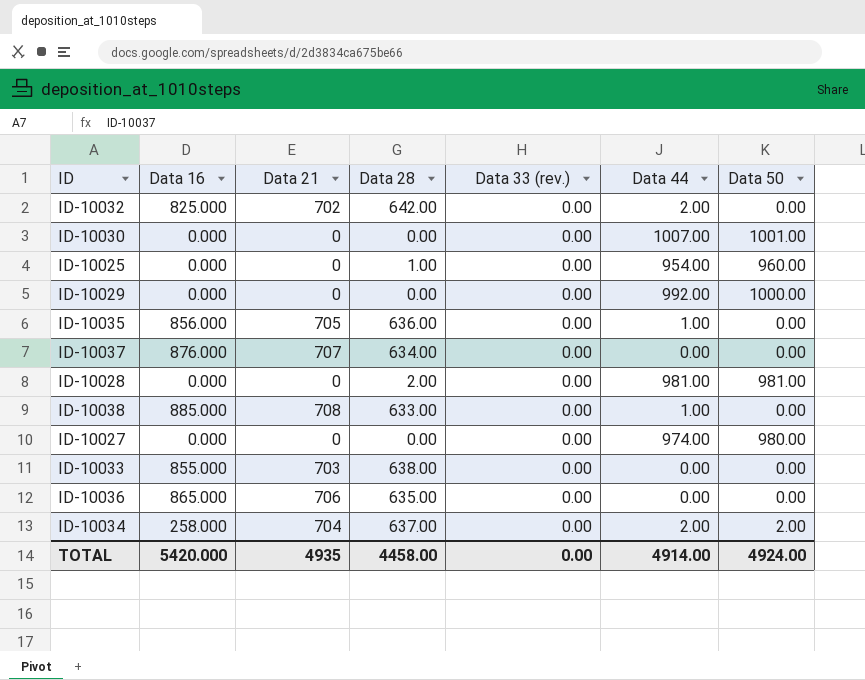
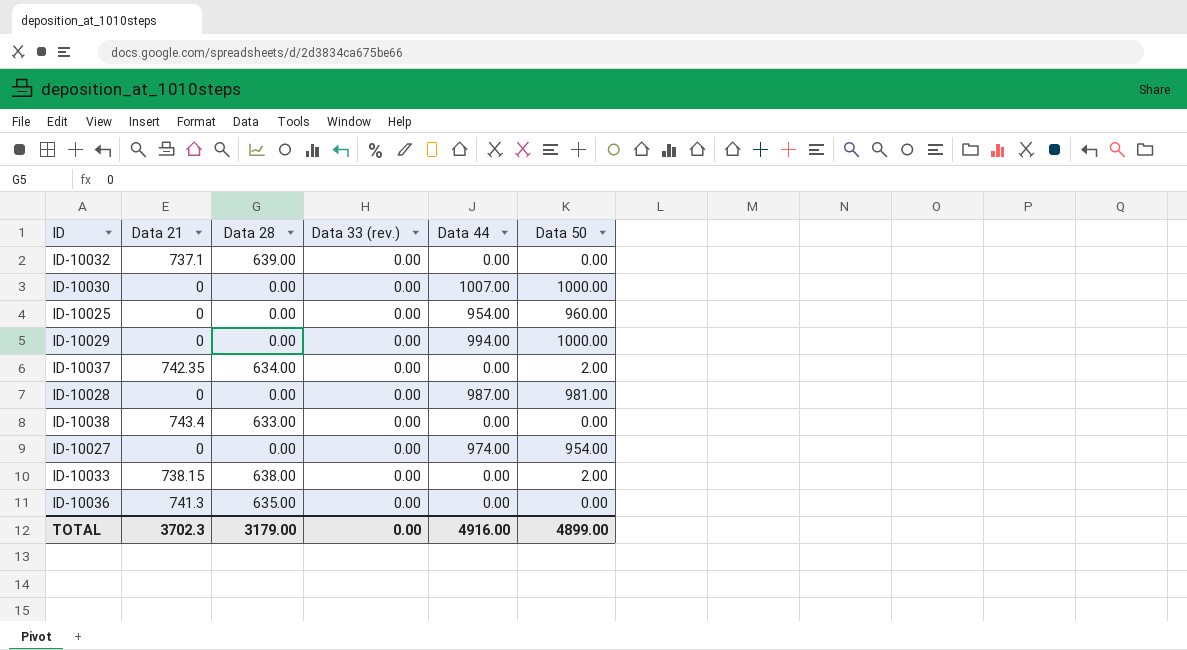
column Data 16 | position: 2 -> none
row ID-10035: 856.000 | 705 | 636.00 | 0.00 | 1.00 | 0.00 -> none
row ID-10034: 258.000 | 704 | 637.00 | 0.00 | 2.00 | 2.00 -> none
ID-10032 | Data 21: 702 -> 737.1
ID-10032 | Data 28: 642.00 -> 639.00
ID-10032 | Data 44: 2.00 -> 0.00
ID-10030 | Data 50: 1001.00 -> 1000.00
ID-10025 | Data 28: 1.00 -> 0.00
ID-10029 | Data 44: 992.00 -> 994.00
ID-10037 | Data 21: 707 -> 742.35
ID-10037 | Data 50: 0.00 -> 2.00
ID-10028 | Data 28: 2.00 -> 0.00
ID-10028 | Data 44: 981.00 -> 987.00
ID-10038 | Data 21: 708 -> 743.4
ID-10038 | Data 44: 1.00 -> 0.00
ID-10027 | Data 50: 980.00 -> 954.00
ID-10033 | Data 21: 703 -> 738.15
ID-10033 | Data 50: 0.00 -> 2.00
ID-10036 | Data 21: 706 -> 741.3
TOTAL | Data 21: 4935 -> 3702.3
TOTAL | Data 28: 4458.00 -> 3179.00
TOTAL | Data 44: 4914.00 -> 4916.00
TOTAL | Data 50: 4924.00 -> 4899.00

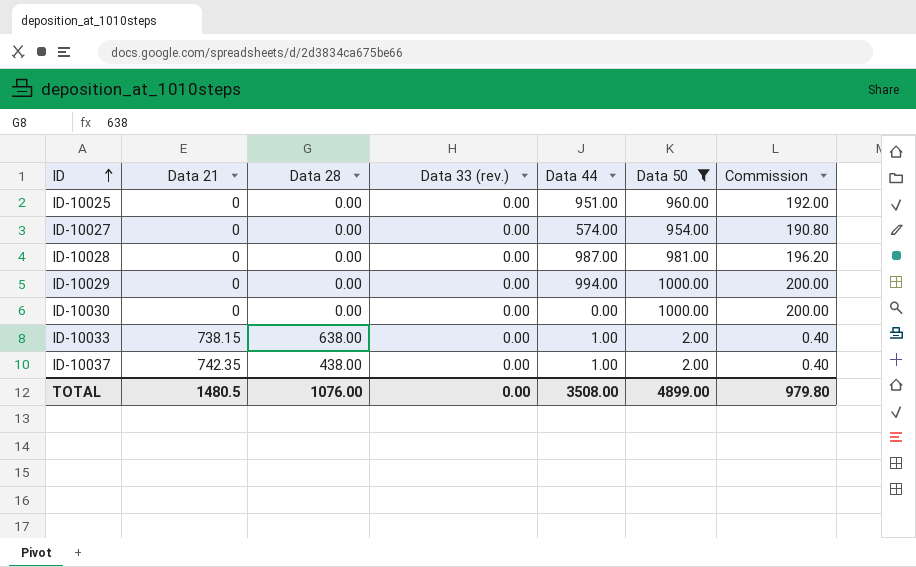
filter: none -> Data 50 != 0.00
row order: none -> ID ascending
column Commission | formula: none -> [Data 50] * 0.2
ID-10025 | Data 44: 954.00 -> 951.00
ID-10027 | Data 44: 974.00 -> 574.00
ID-10030 | Data 44: 1007.00 -> 0.00
ID-10033 | Data 44: 0.00 -> 1.00
ID-10037 | Data 28: 634.00 -> 438.00
ID-10037 | Data 44: 0.00 -> 1.00
TOTAL | Data 21: 3702.3 -> 1480.5
TOTAL | Data 28: 3179.00 -> 1076.00
TOTAL | Data 44: 4916.00 -> 3508.00

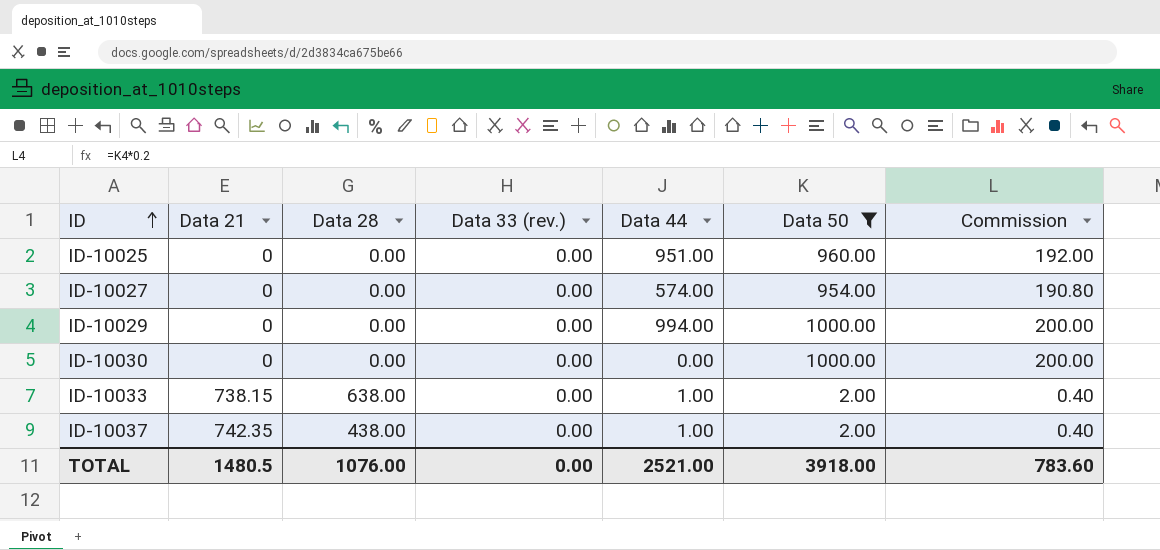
row ID-10028: 0 | 0.00 | 0.00 | 987.00 | 981.00 | 196.20 -> none
TOTAL | Data 44: 3508.00 -> 2521.00
TOTAL | Data 50: 4899.00 -> 3918.00
TOTAL | Commission: 979.80 -> 783.60

